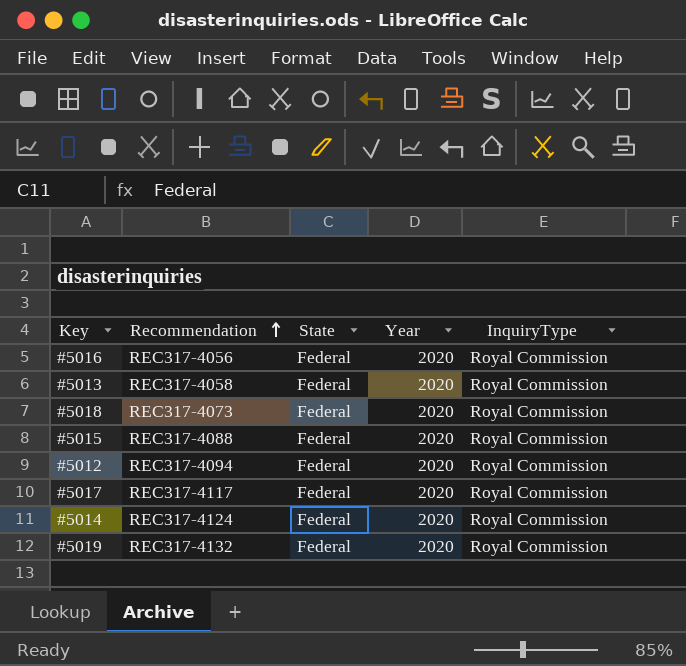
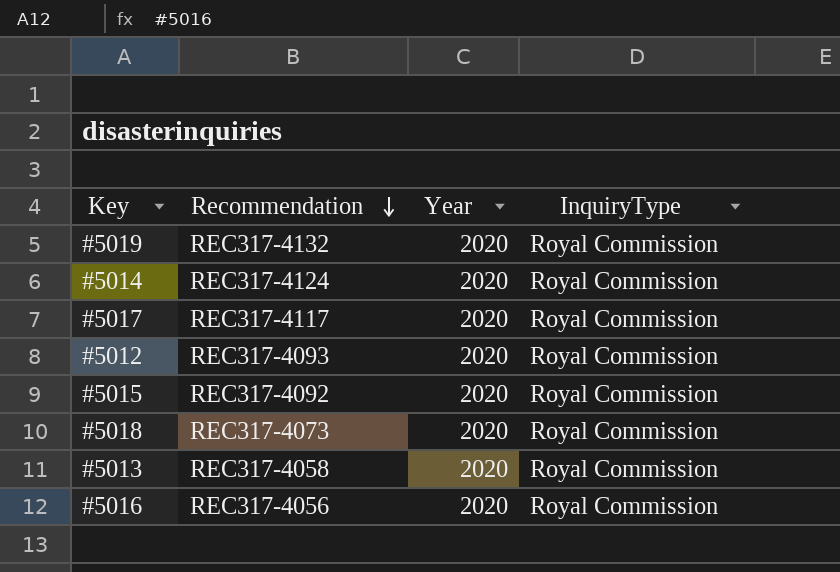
row order: Recommendation ascending -> Recommendation descending
column State | position: 3 -> none
#5012 | Recommendation: REC317-4094 -> REC317-4093
#5015 | Recommendation: REC317-4088 -> REC317-4092

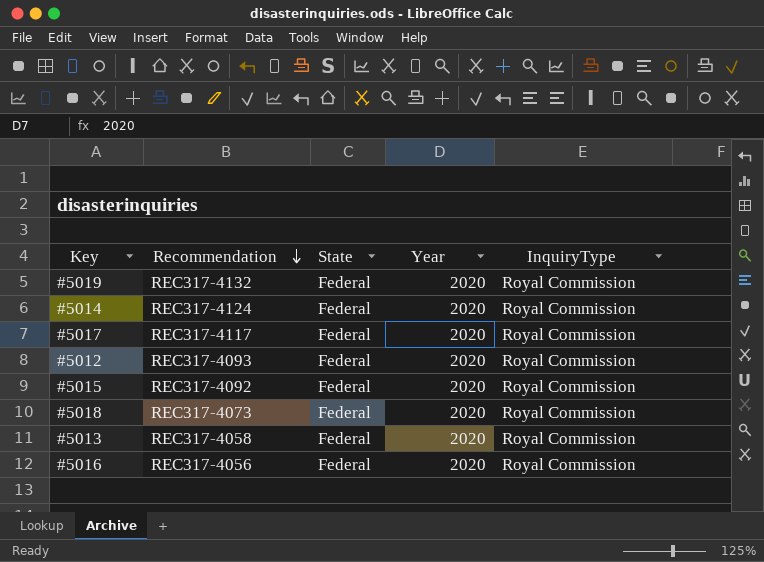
column State | position: none -> 3

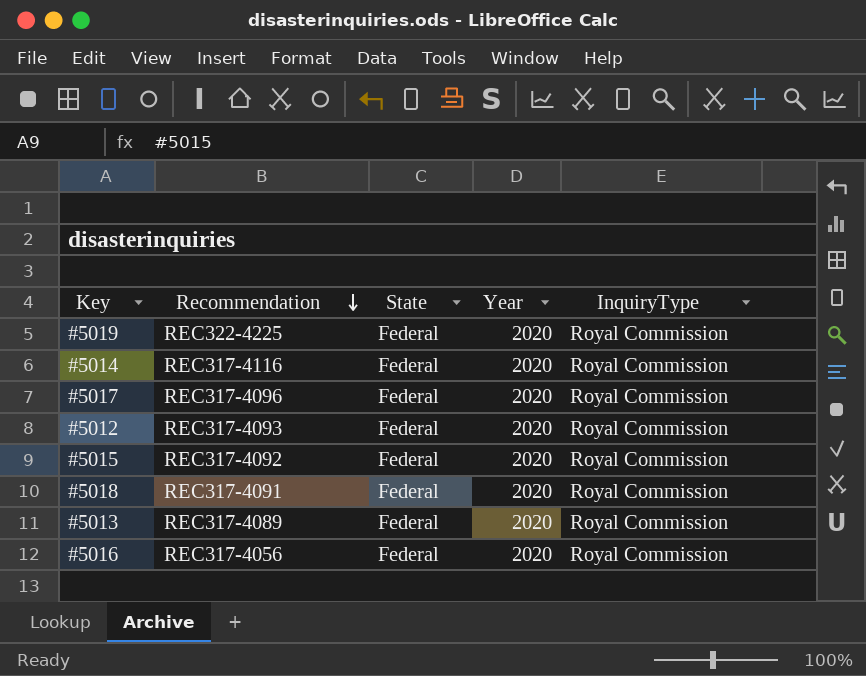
#5019 | Recommendation: REC317-4132 -> REC322-4225
#5014 | Recommendation: REC317-4124 -> REC317-4116
#5017 | Recommendation: REC317-4117 -> REC317-4096
#5018 | Recommendation: REC317-4073 -> REC317-4091
#5013 | Recommendation: REC317-4058 -> REC317-4089

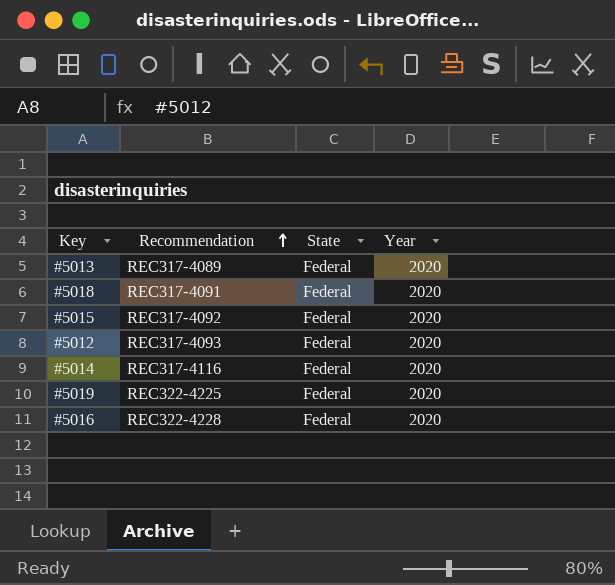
row order: Recommendation descending -> Recommendation ascending
column InquiryType | position: 5 -> none
row #5017: REC317-4096 | Federal | 2020 | Royal Commission -> none
#5016 | Recommendation: REC317-4056 -> REC322-4228

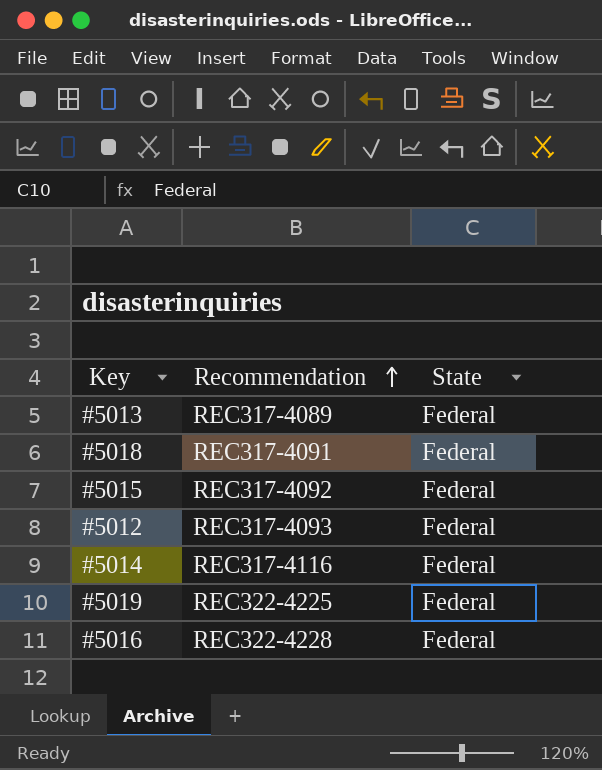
column Year | position: 4 -> none

